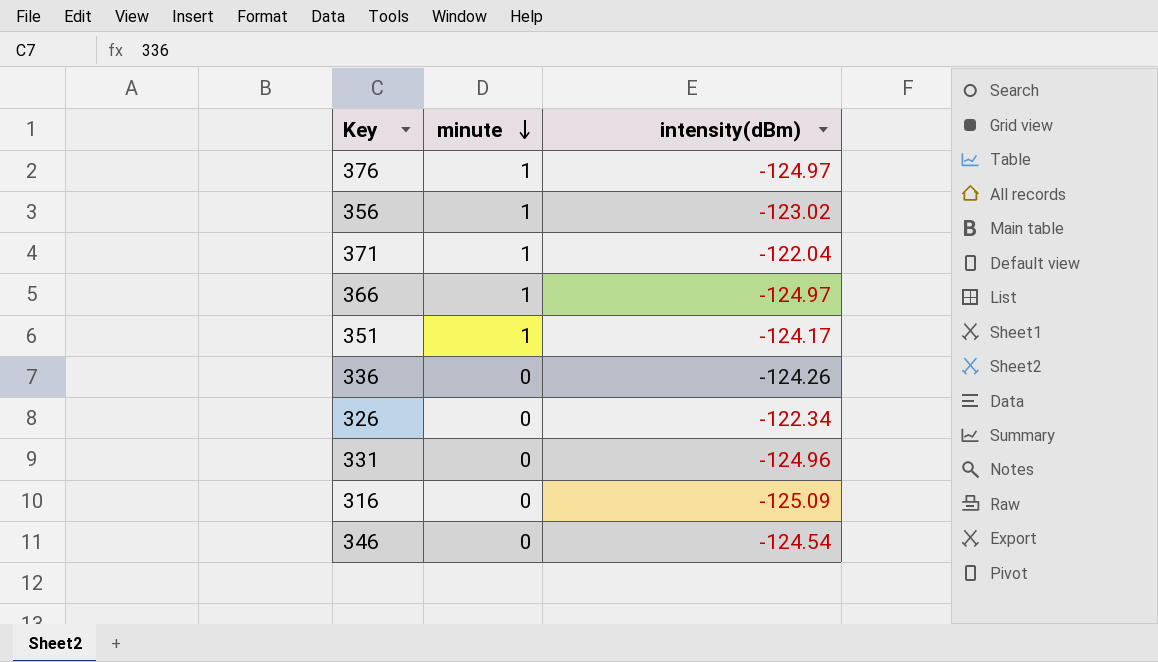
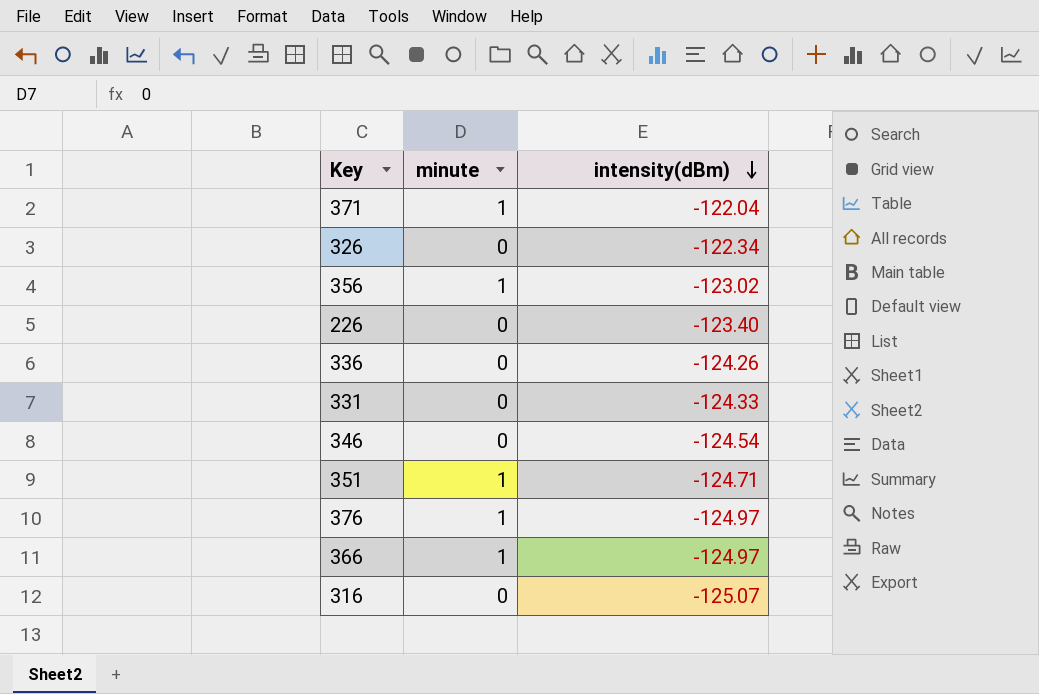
row order: minute descending -> intensity(dBm) descending
row 226: none -> 0 | -123.40
331 | intensity(dBm): -124.96 -> -124.33
351 | intensity(dBm): -124.17 -> -124.71
316 | intensity(dBm): -125.09 -> -125.07

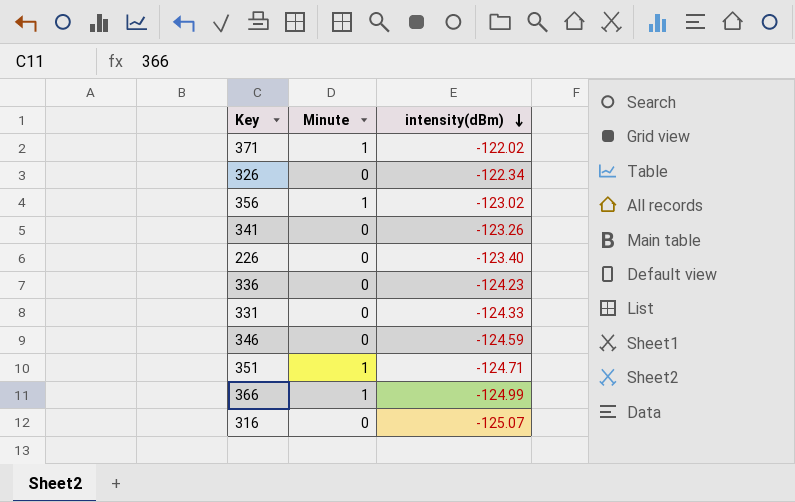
column name: minute -> Minute
row 376: 1 | -124.97 -> none
371 | intensity(dBm): -122.04 -> -122.02
row 341: none -> 0 | -123.26
336 | intensity(dBm): -124.26 -> -124.23
346 | intensity(dBm): -124.54 -> -124.59
366 | intensity(dBm): -124.97 -> -124.99

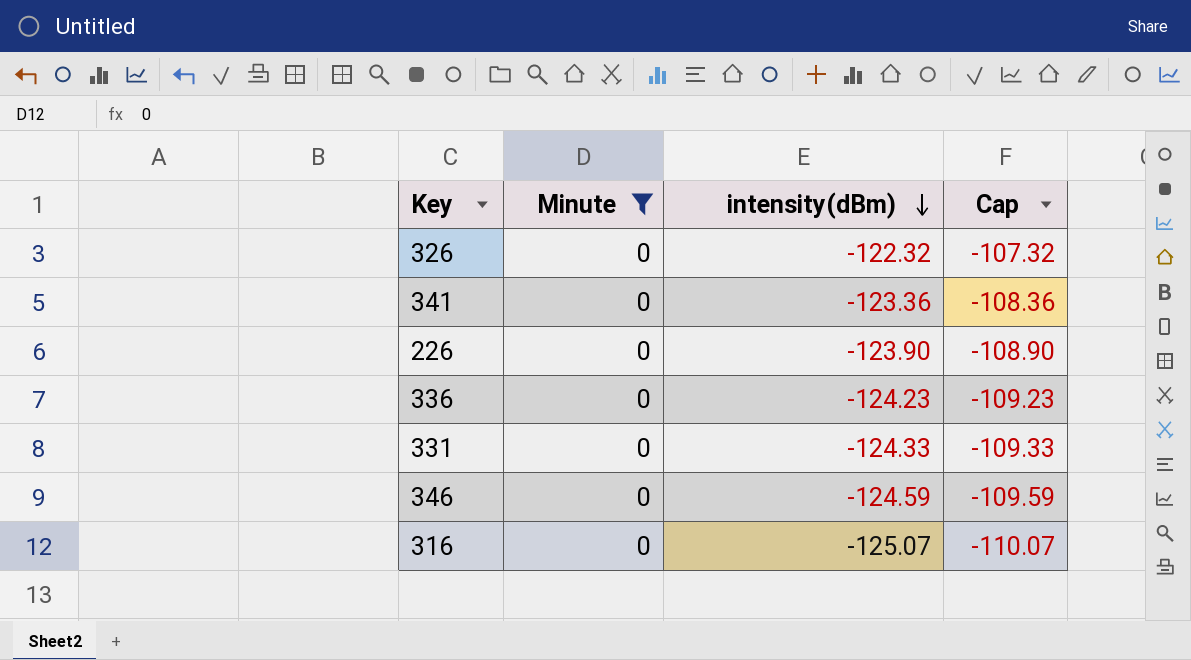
filter: none -> Minute = 0
column Cap | formula: none -> [intensity(dBm)] + 15
326 | intensity(dBm): -122.34 -> -122.32
341 | intensity(dBm): -123.26 -> -123.36
226 | intensity(dBm): -123.40 -> -123.90

